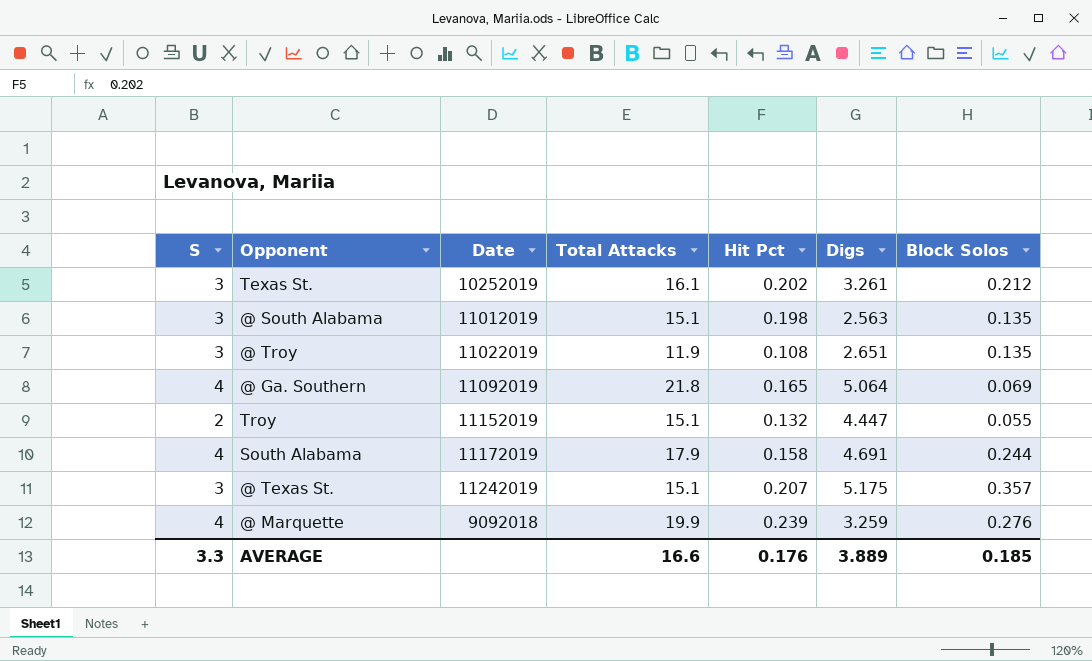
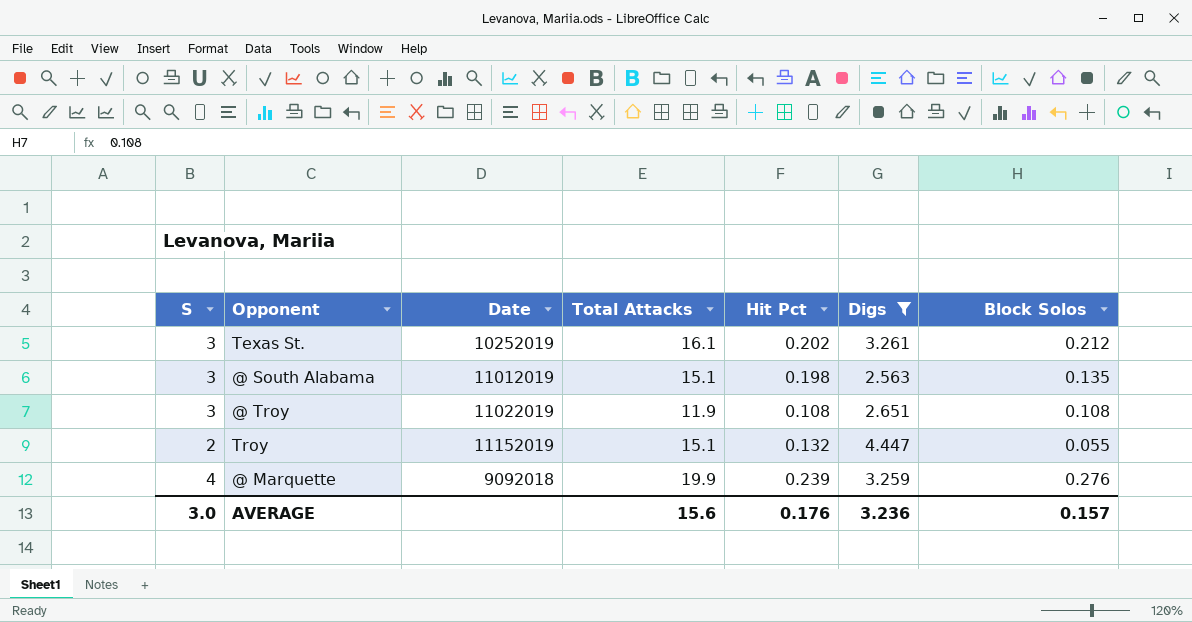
filter: none -> Digs <= 4.447
@ Troy | Block Solos: 0.135 -> 0.108
AVERAGE | S: 3.3 -> 3.0
AVERAGE | Total Attacks: 16.6 -> 15.6
AVERAGE | Digs: 3.889 -> 3.236
AVERAGE | Block Solos: 0.185 -> 0.157

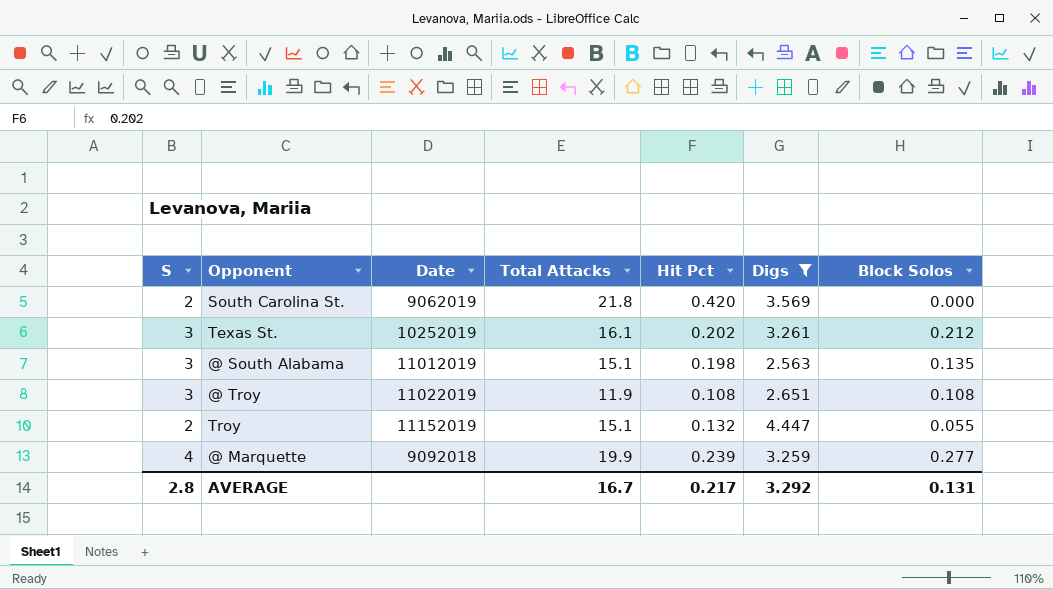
row South Carolina St.: none -> 2 | 9062019 | 21.8 | 0.420 | 3.569 | 0.000
@ Marquette | Block Solos: 0.276 -> 0.277
AVERAGE | S: 3.0 -> 2.8
AVERAGE | Total Attacks: 15.6 -> 16.7
AVERAGE | Hit Pct: 0.176 -> 0.217
AVERAGE | Digs: 3.236 -> 3.292
AVERAGE | Block Solos: 0.157 -> 0.131

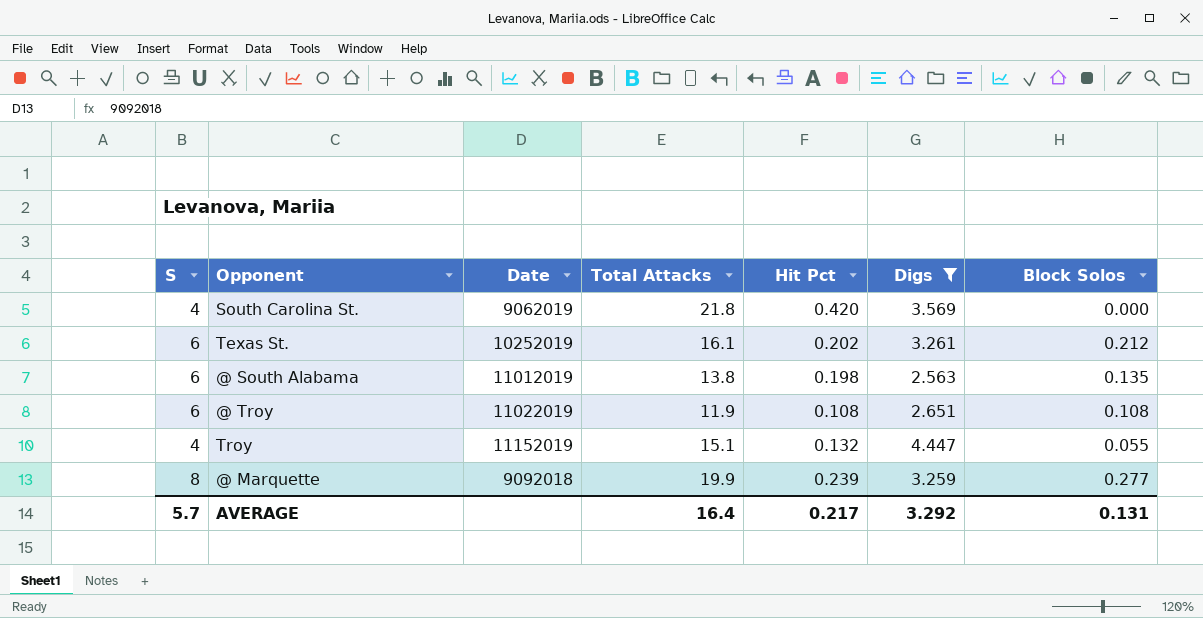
South Carolina St. | S: 2 -> 4
Texas St. | S: 3 -> 6
@ South Alabama | S: 3 -> 6
@ South Alabama | Total Attacks: 15.1 -> 13.8
@ Troy | S: 3 -> 6
Troy | S: 2 -> 4
@ Marquette | S: 4 -> 8
AVERAGE | S: 2.8 -> 5.7
AVERAGE | Total Attacks: 16.7 -> 16.4

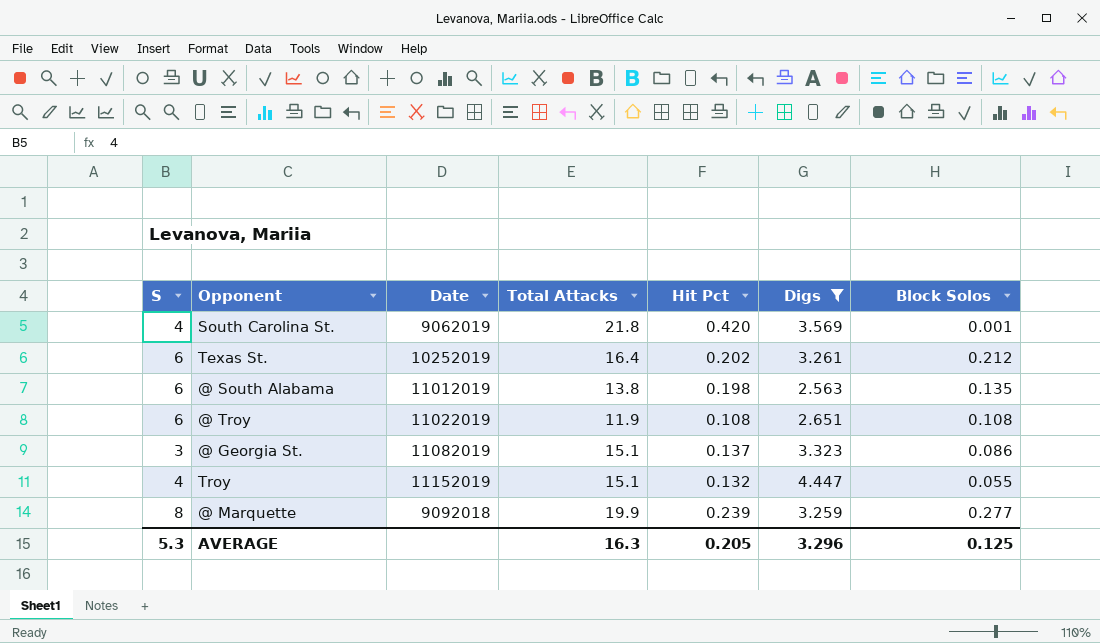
South Carolina St. | Block Solos: 0.000 -> 0.001
Texas St. | Total Attacks: 16.1 -> 16.4
row @ Georgia St.: none -> 3 | 11082019 | 15.1 | 0.137 | 3.323 | 0.086
AVERAGE | S: 5.7 -> 5.3
AVERAGE | Total Attacks: 16.4 -> 16.3
AVERAGE | Hit Pct: 0.217 -> 0.205
AVERAGE | Digs: 3.292 -> 3.296
AVERAGE | Block Solos: 0.131 -> 0.125

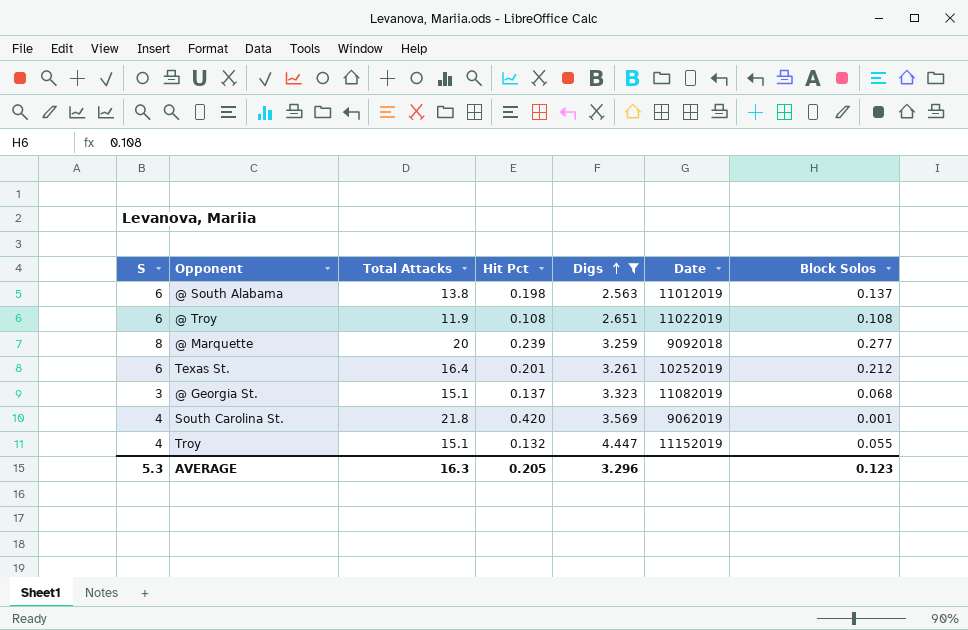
row order: none -> Digs ascending
column Date | position: 3 -> 6
@ South Alabama | Block Solos: 0.135 -> 0.137
@ Marquette | Total Attacks: 19.9 -> 20
Texas St. | Hit Pct: 0.202 -> 0.201
@ Georgia St. | Block Solos: 0.086 -> 0.068
AVERAGE | Block Solos: 0.125 -> 0.123

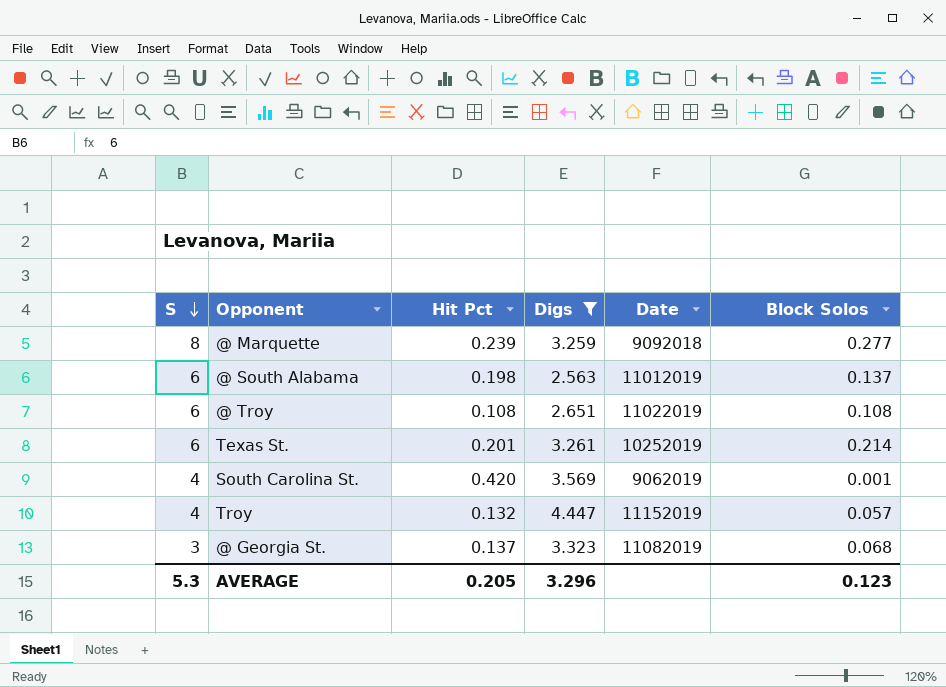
row order: Digs ascending -> S descending
column Total Attacks | position: 3 -> none
Texas St. | Block Solos: 0.212 -> 0.214
Troy | Block Solos: 0.055 -> 0.057

